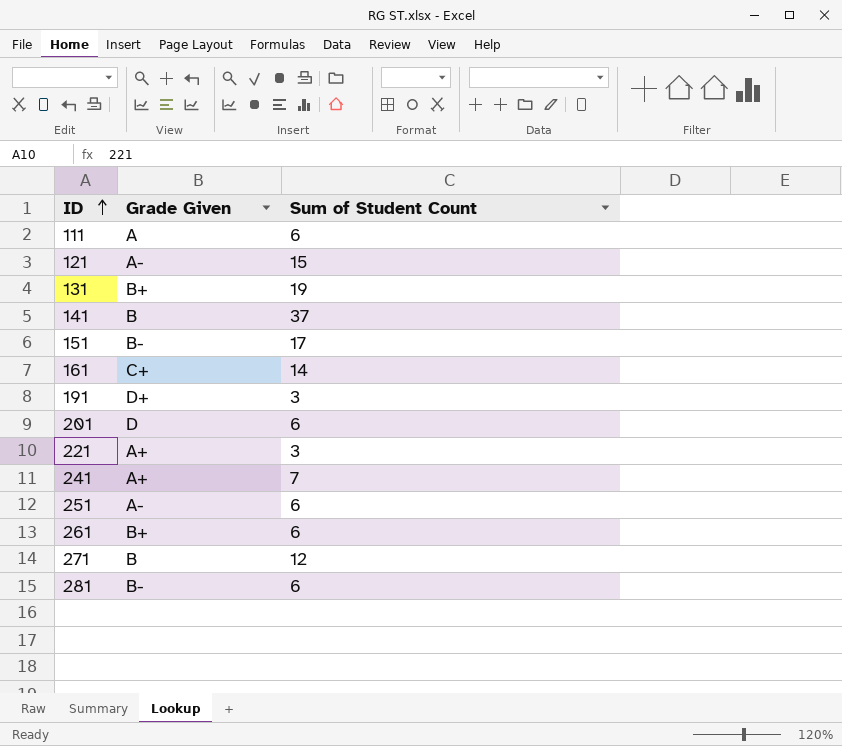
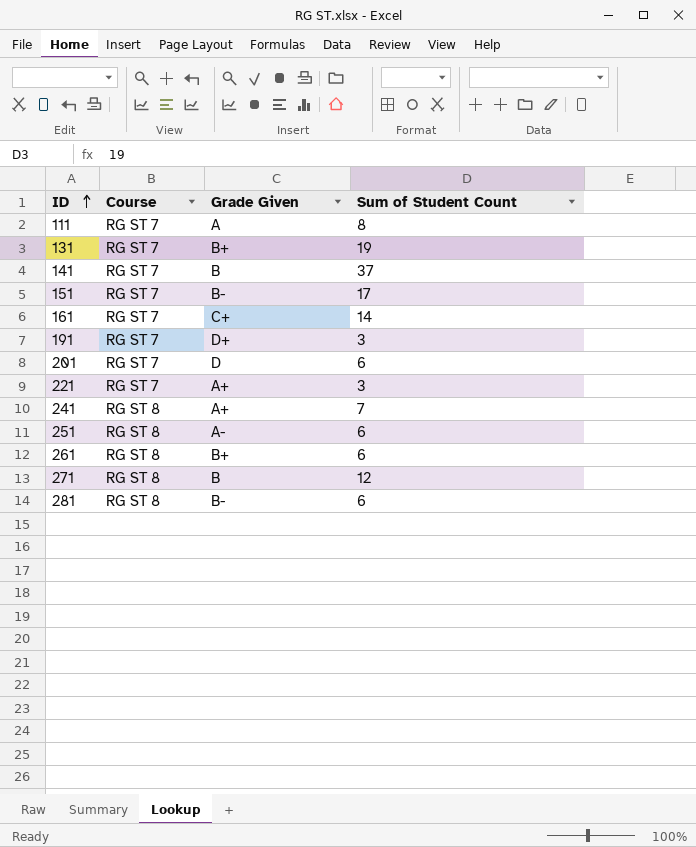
column Course | position: none -> 2
row 121: A- | 15 -> none
111 | Sum of Student Count: 6 -> 8

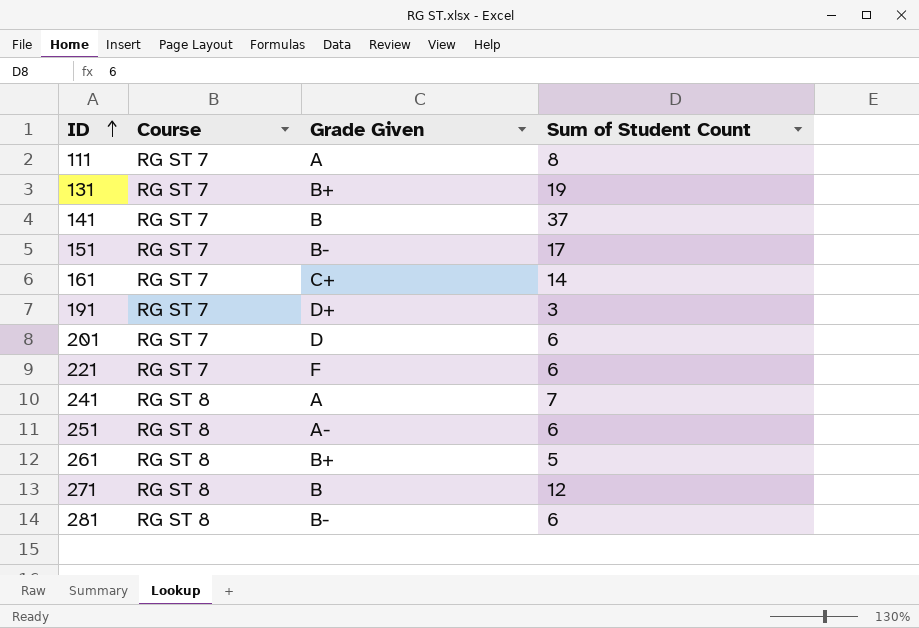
221 | Grade Given: A+ -> F
221 | Sum of Student Count: 3 -> 6
241 | Grade Given: A+ -> A
261 | Sum of Student Count: 6 -> 5

